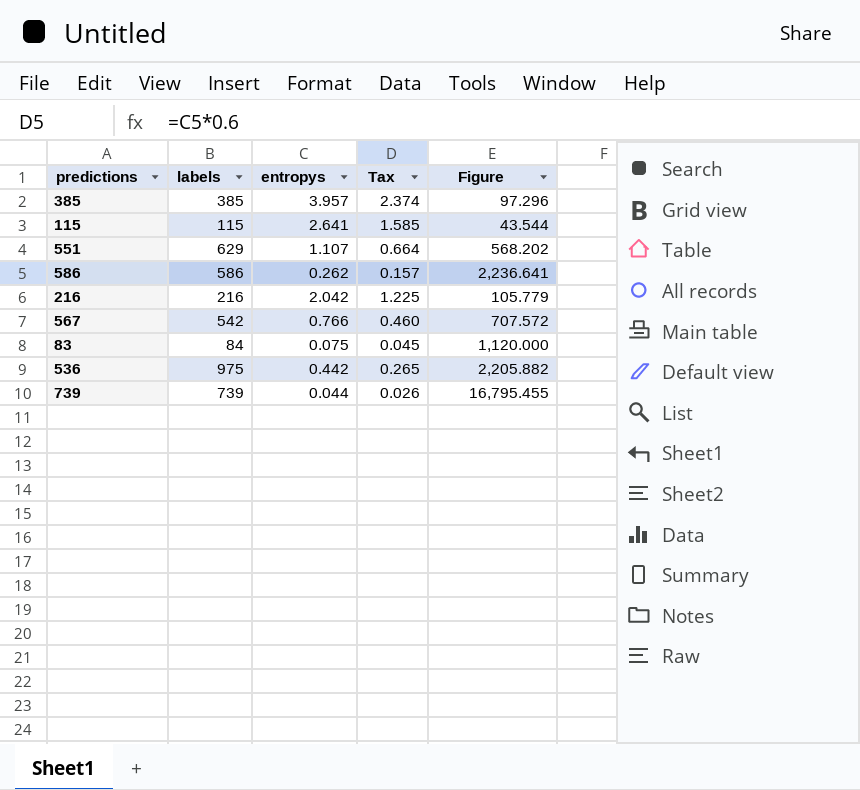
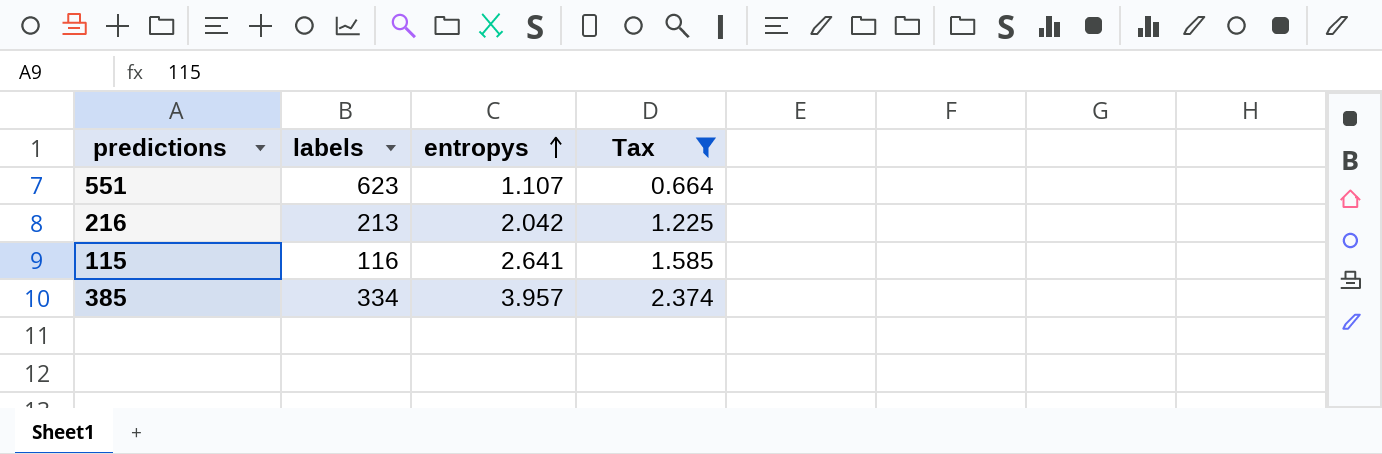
filter: none -> Tax >= 0.664
row order: none -> entropys ascending
column Figure | formula: [labels] / [entropys] -> none
551 | labels: 629 -> 623
216 | labels: 216 -> 213
115 | labels: 115 -> 116
385 | labels: 385 -> 334

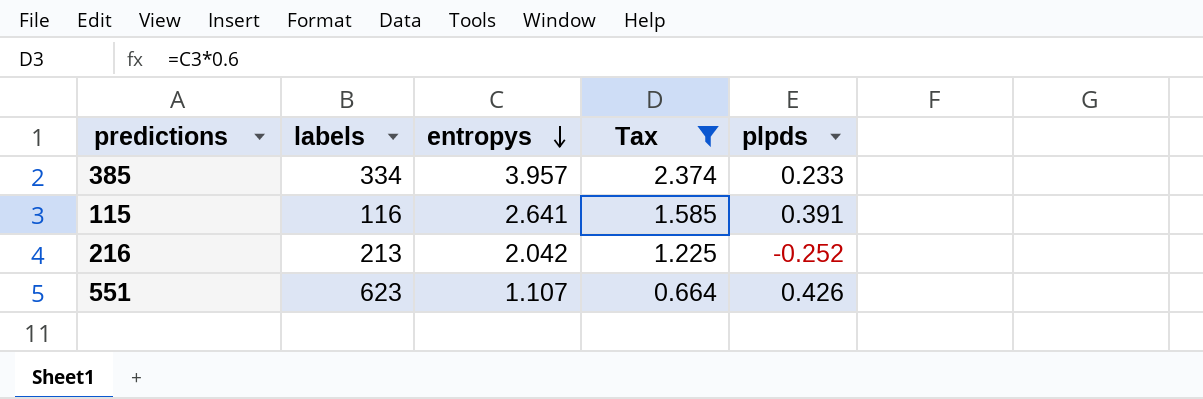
row order: entropys ascending -> entropys descending
column plpds | position: none -> 5

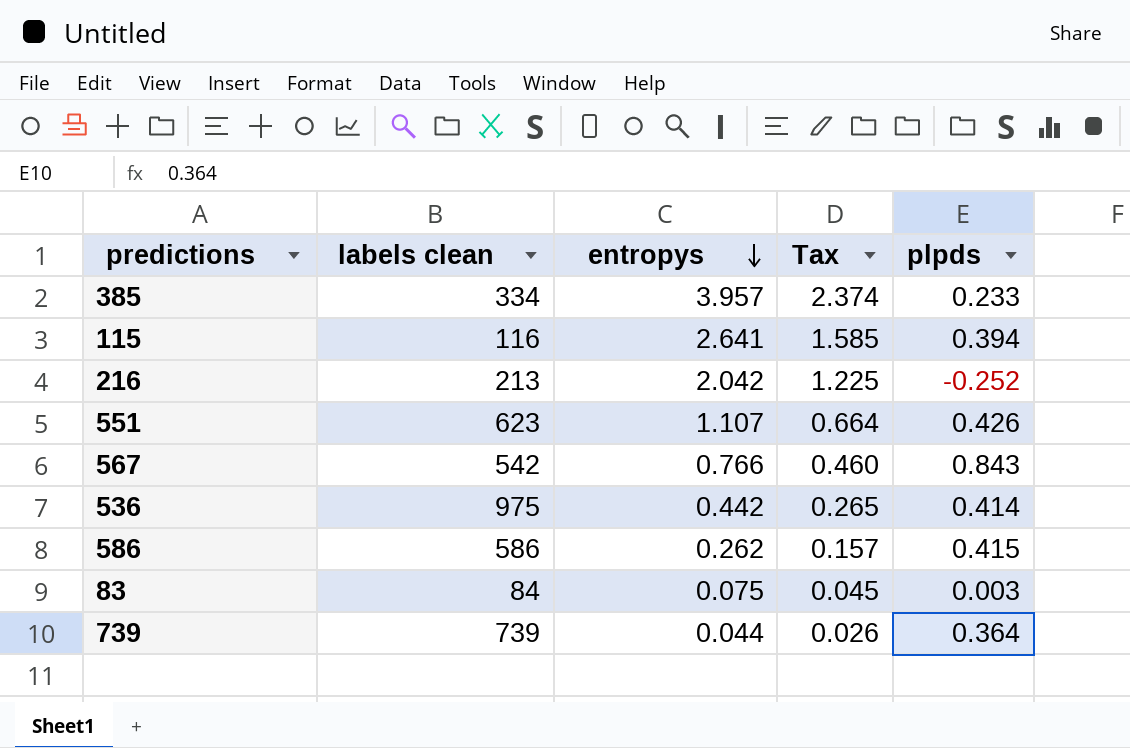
filter: Tax >= 0.664 -> none
column name: labels -> labels clean
115 | plpds: 0.391 -> 0.394

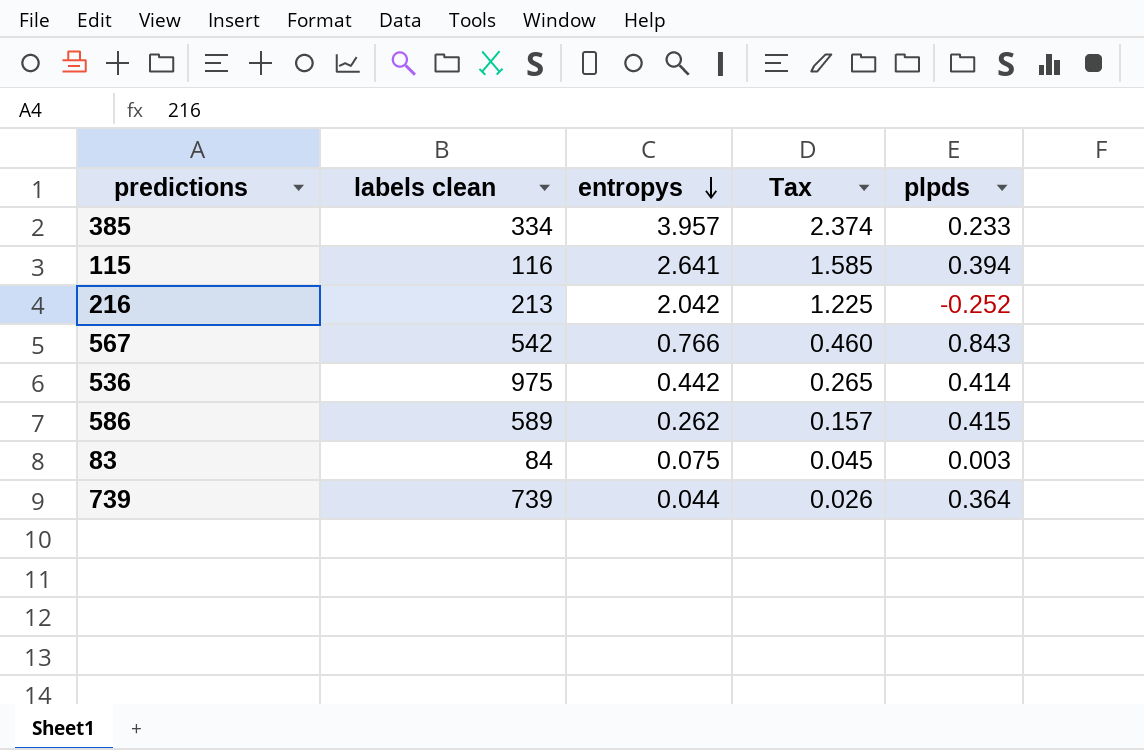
row 551: 623 | 1.107 | 0.664 | 0.426 -> none
586 | labels clean: 586 -> 589

